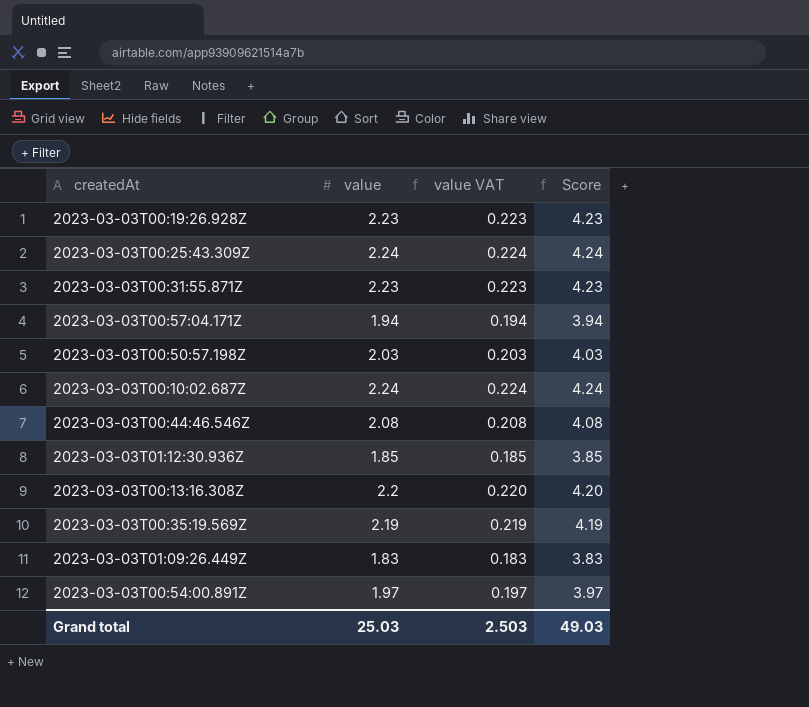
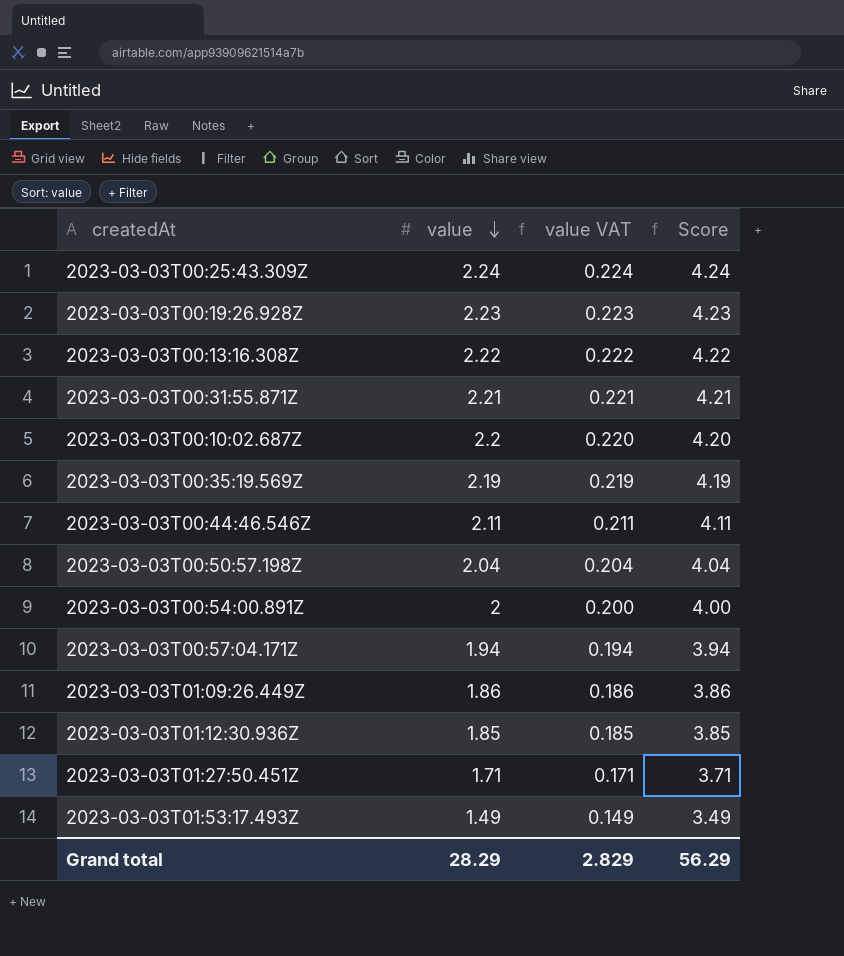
row order: none -> value descending
2023-03-03T00:13:16.308Z | value: 2.2 -> 2.22
2023-03-03T00:13:16.308Z | value VAT: 0.220 -> 0.222
2023-03-03T00:13:16.308Z | Score: 4.20 -> 4.22
2023-03-03T00:31:55.871Z | value: 2.23 -> 2.21
2023-03-03T00:31:55.871Z | value VAT: 0.223 -> 0.221
2023-03-03T00:31:55.871Z | Score: 4.23 -> 4.21
2023-03-03T00:10:02.687Z | value: 2.24 -> 2.2
2023-03-03T00:10:02.687Z | value VAT: 0.224 -> 0.220
2023-03-03T00:10:02.687Z | Score: 4.24 -> 4.20
2023-03-03T00:44:46.546Z | value: 2.08 -> 2.11
2023-03-03T00:44:46.546Z | value VAT: 0.208 -> 0.211
2023-03-03T00:44:46.546Z | Score: 4.08 -> 4.11
2023-03-03T00:50:57.198Z | value: 2.03 -> 2.04
2023-03-03T00:50:57.198Z | value VAT: 0.203 -> 0.204
2023-03-03T00:50:57.198Z | Score: 4.03 -> 4.04
2023-03-03T00:54:00.891Z | value: 1.97 -> 2
2023-03-03T00:54:00.891Z | value VAT: 0.197 -> 0.200
2023-03-03T00:54:00.891Z | Score: 3.97 -> 4.00
2023-03-03T01:09:26.449Z | value: 1.83 -> 1.86
2023-03-03T01:09:26.449Z | value VAT: 0.183 -> 0.186
2023-03-03T01:09:26.449Z | Score: 3.83 -> 3.86
row 2023-03-03T01:27:50.451Z: none -> 1.71 | 0.171 | 3.71
row 2023-03-03T01:53:17.493Z: none -> 1.49 | 0.149 | 3.49
Grand total | value: 25.03 -> 28.29
Grand total | value VAT: 2.503 -> 2.829
Grand total | Score: 49.03 -> 56.29

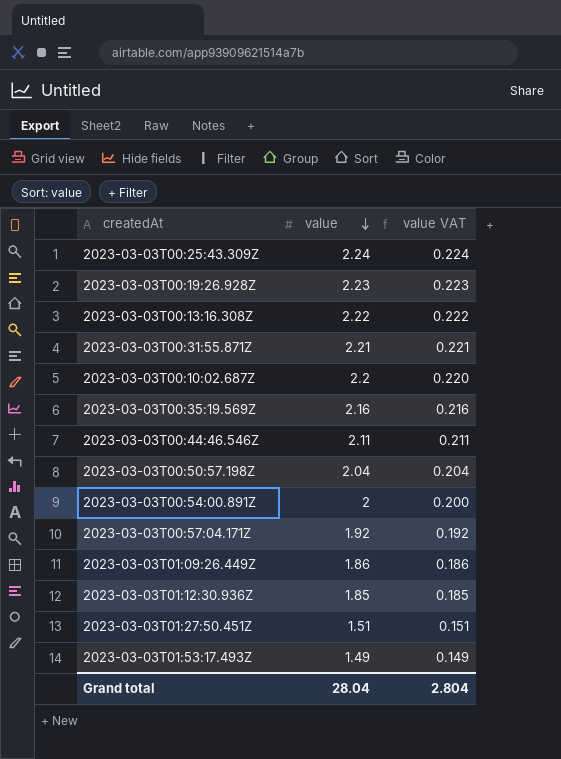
column Score | formula: [value] + 2 -> none
2023-03-03T00:35:19.569Z | value: 2.19 -> 2.16
2023-03-03T00:35:19.569Z | value VAT: 0.219 -> 0.216
2023-03-03T00:57:04.171Z | value: 1.94 -> 1.92
2023-03-03T00:57:04.171Z | value VAT: 0.194 -> 0.192
2023-03-03T01:27:50.451Z | value: 1.71 -> 1.51
2023-03-03T01:27:50.451Z | value VAT: 0.171 -> 0.151
Grand total | value: 28.29 -> 28.04
Grand total | value VAT: 2.829 -> 2.804

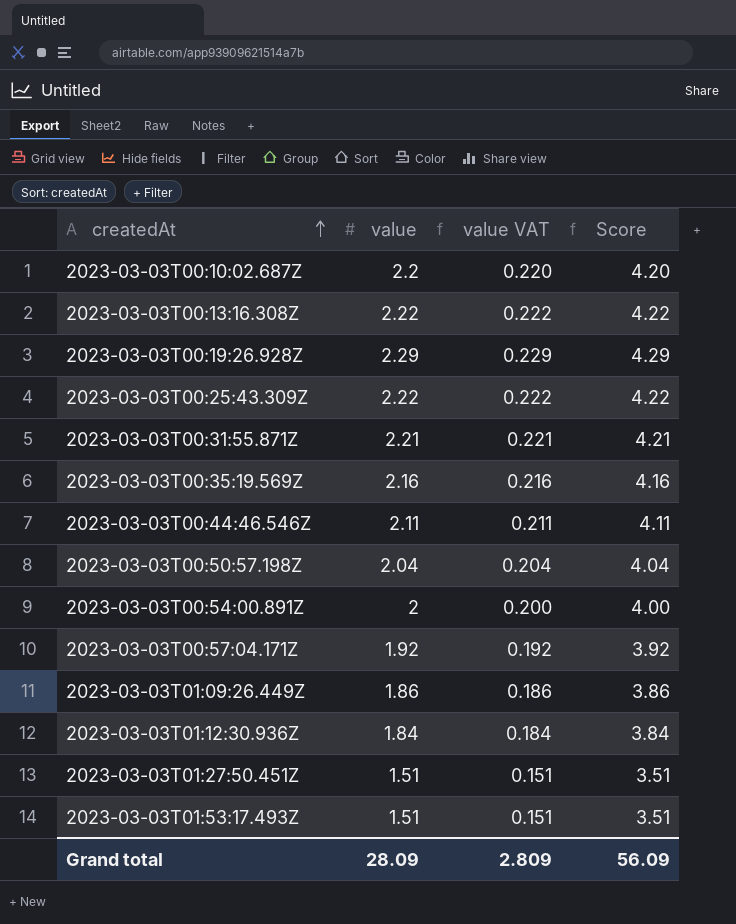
row order: value descending -> createdAt ascending
column Score | formula: none -> [value] + 2
2023-03-03T00:19:26.928Z | value: 2.23 -> 2.29
2023-03-03T00:19:26.928Z | value VAT: 0.223 -> 0.229
2023-03-03T00:25:43.309Z | value: 2.24 -> 2.22
2023-03-03T00:25:43.309Z | value VAT: 0.224 -> 0.222
2023-03-03T01:12:30.936Z | value: 1.85 -> 1.84
2023-03-03T01:12:30.936Z | value VAT: 0.185 -> 0.184
2023-03-03T01:53:17.493Z | value: 1.49 -> 1.51
2023-03-03T01:53:17.493Z | value VAT: 0.149 -> 0.151
Grand total | value: 28.04 -> 28.09
Grand total | value VAT: 2.804 -> 2.809

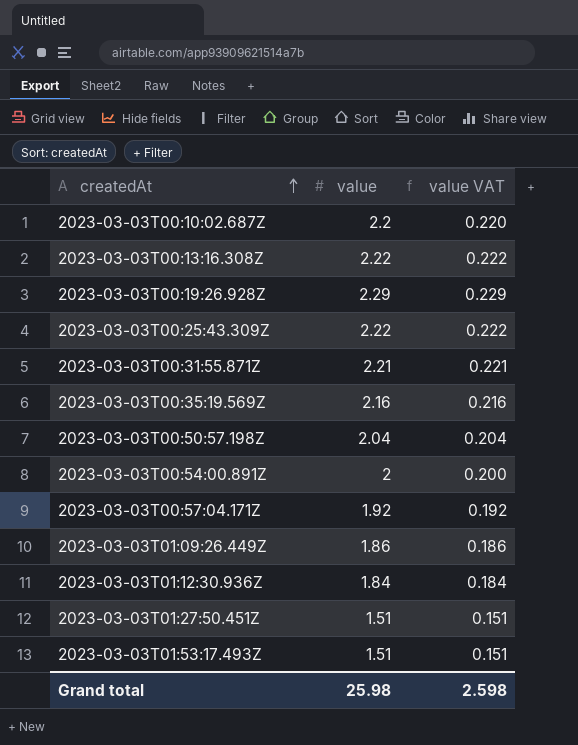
column Score | formula: [value] + 2 -> none
row 2023-03-03T00:44:46.546Z: 2.11 | 0.211 | 4.11 -> none
Grand total | value: 28.09 -> 25.98
Grand total | value VAT: 2.809 -> 2.598

